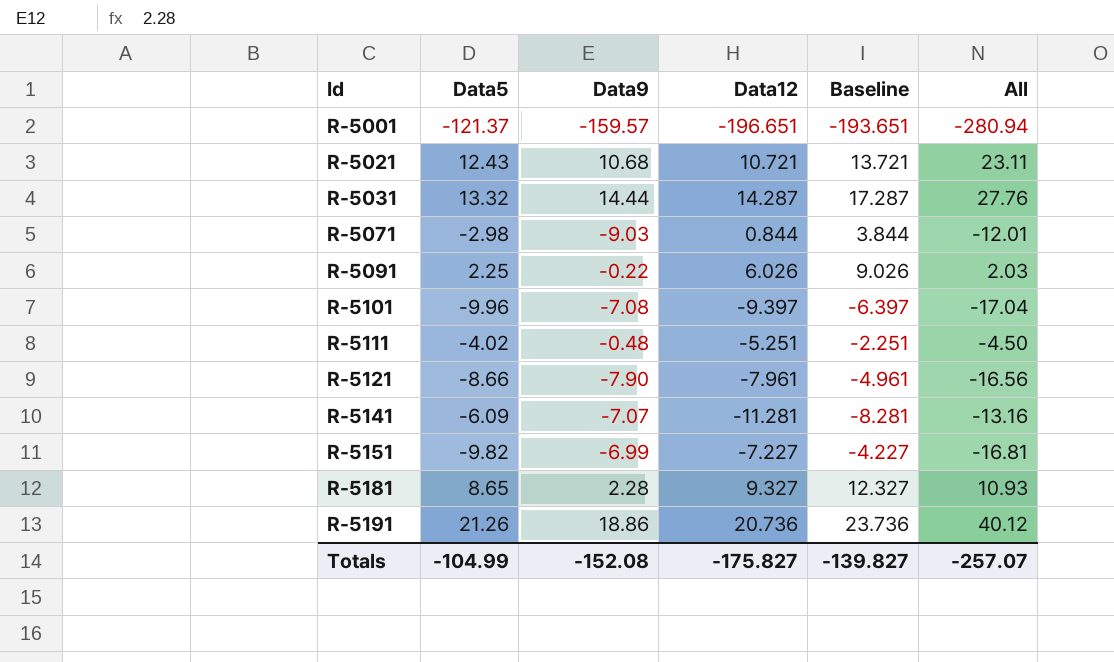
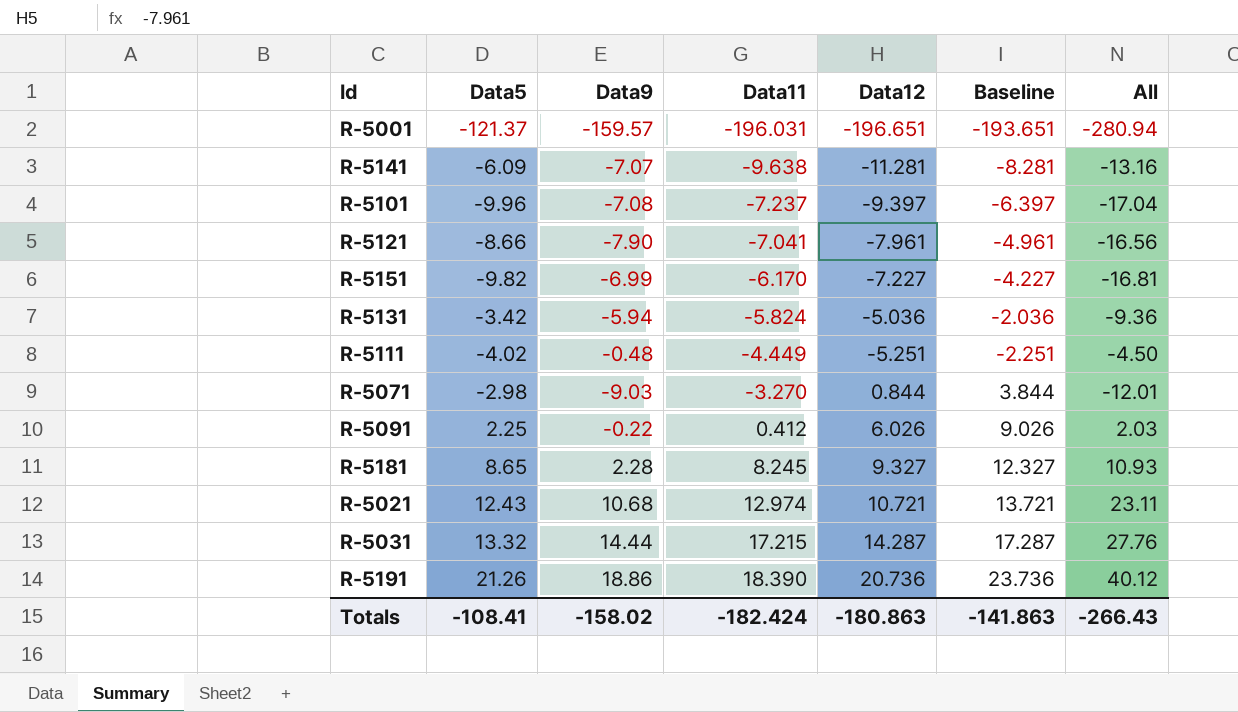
row order: Id ascending -> Data11 ascending
column Data11 | position: none -> 4
row R-5131: none -> -3.42 | -5.94 | -5.824 | -5.036 | -2.036 | -9.36
Totals | Data5: -104.99 -> -108.41
Totals | Data9: -152.08 -> -158.02
Totals | Data12: -175.827 -> -180.863
Totals | Baseline: -139.827 -> -141.863
Totals | All: -257.07 -> -266.43

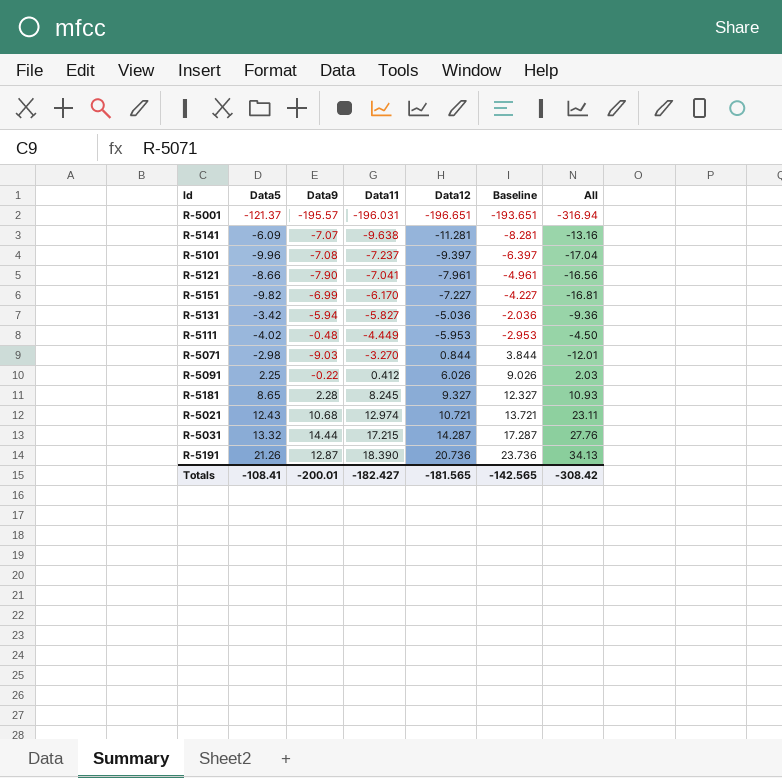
R-5001 | Data9: -159.57 -> -195.57
R-5001 | All: -280.94 -> -316.94
R-5131 | Data11: -5.824 -> -5.827
R-5111 | Data12: -5.251 -> -5.953
R-5111 | Baseline: -2.251 -> -2.953
R-5191 | Data9: 18.86 -> 12.87
R-5191 | All: 40.12 -> 34.13
Totals | Data9: -158.02 -> -200.01
Totals | Data11: -182.424 -> -182.427
Totals | Data12: -180.863 -> -181.565
Totals | Baseline: -141.863 -> -142.565
Totals | All: -266.43 -> -308.42

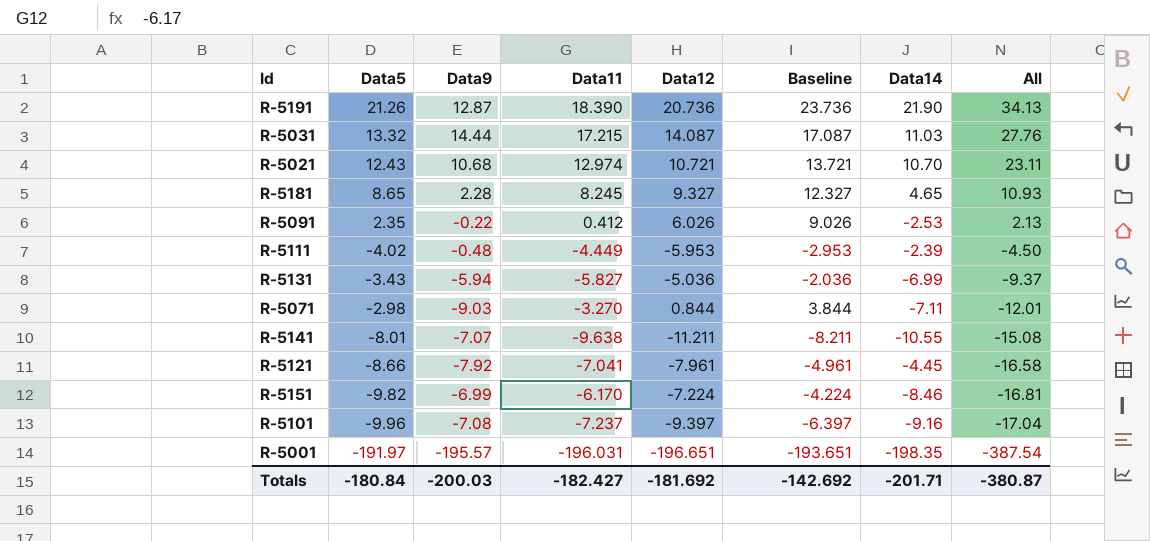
row order: Data11 ascending -> All descending
column Data14 | position: none -> 7
R-5031 | Data12: 14.287 -> 14.087
R-5031 | Baseline: 17.287 -> 17.087
R-5091 | Data5: 2.25 -> 2.35
R-5091 | All: 2.03 -> 2.13
R-5131 | Data5: -3.42 -> -3.43
R-5131 | All: -9.36 -> -9.37
R-5141 | Data5: -6.09 -> -8.01
R-5141 | Data12: -11.281 -> -11.211
R-5141 | Baseline: -8.281 -> -8.211
R-5141 | All: -13.16 -> -15.08
R-5121 | Data9: -7.90 -> -7.92
R-5121 | All: -16.56 -> -16.58
R-5151 | Data12: -7.227 -> -7.224
R-5151 | Baseline: -4.227 -> -4.224
R-5001 | Data5: -121.37 -> -191.97
R-5001 | All: -316.94 -> -387.54
Totals | Data5: -108.41 -> -180.84
Totals | Data9: -200.01 -> -200.03
Totals | Data12: -181.565 -> -181.692
Totals | Baseline: -142.565 -> -142.692
Totals | All: -308.42 -> -380.87

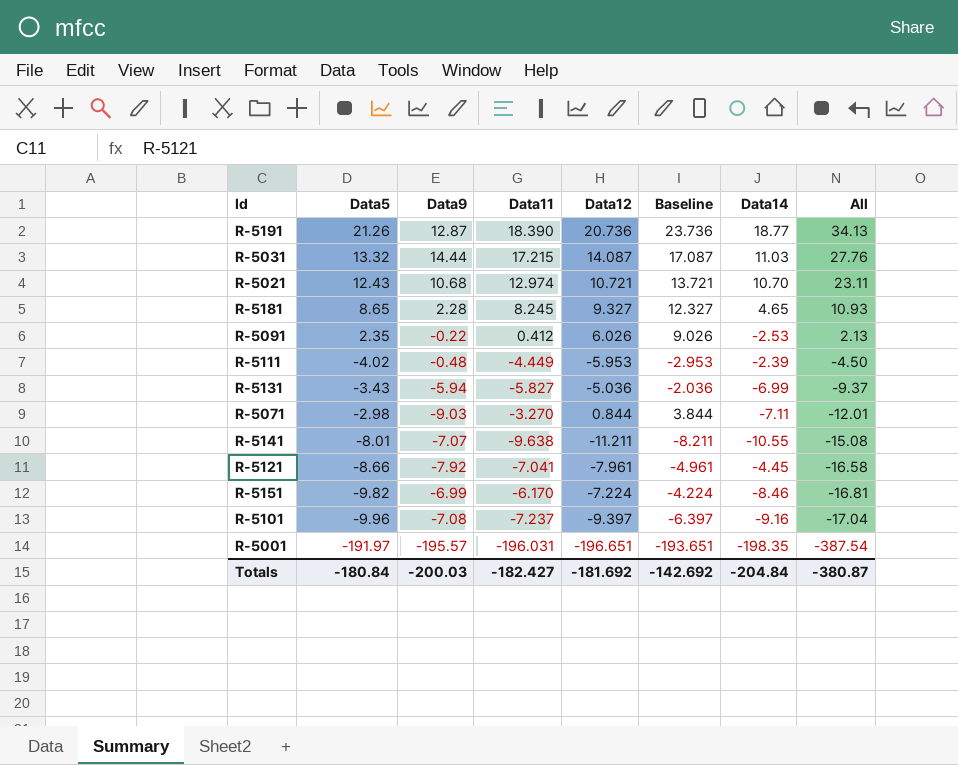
R-5191 | Data14: 21.90 -> 18.77
Totals | Data14: -201.71 -> -204.84

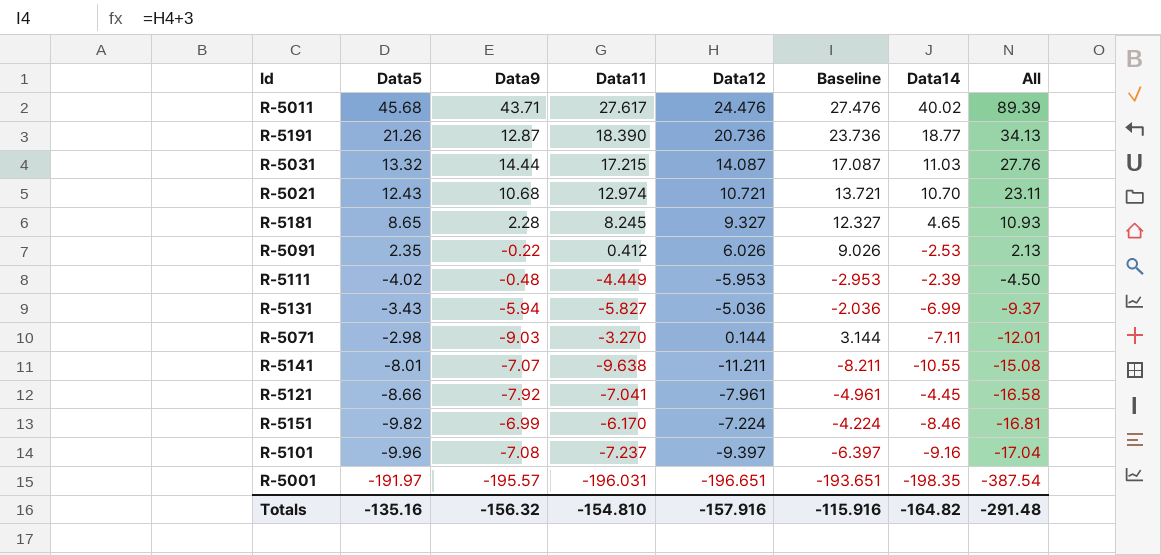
row R-5011: none -> 45.68 | 43.71 | 27.617 | 24.476 | 27.476 | 40.02 | 89.39
R-5071 | Data12: 0.844 -> 0.144
R-5071 | Baseline: 3.844 -> 3.144
Totals | Data5: -180.84 -> -135.16
Totals | Data9: -200.03 -> -156.32
Totals | Data11: -182.427 -> -154.810
Totals | Data12: -181.692 -> -157.916
Totals | Baseline: -142.692 -> -115.916
Totals | Data14: -204.84 -> -164.82
Totals | All: -380.87 -> -291.48

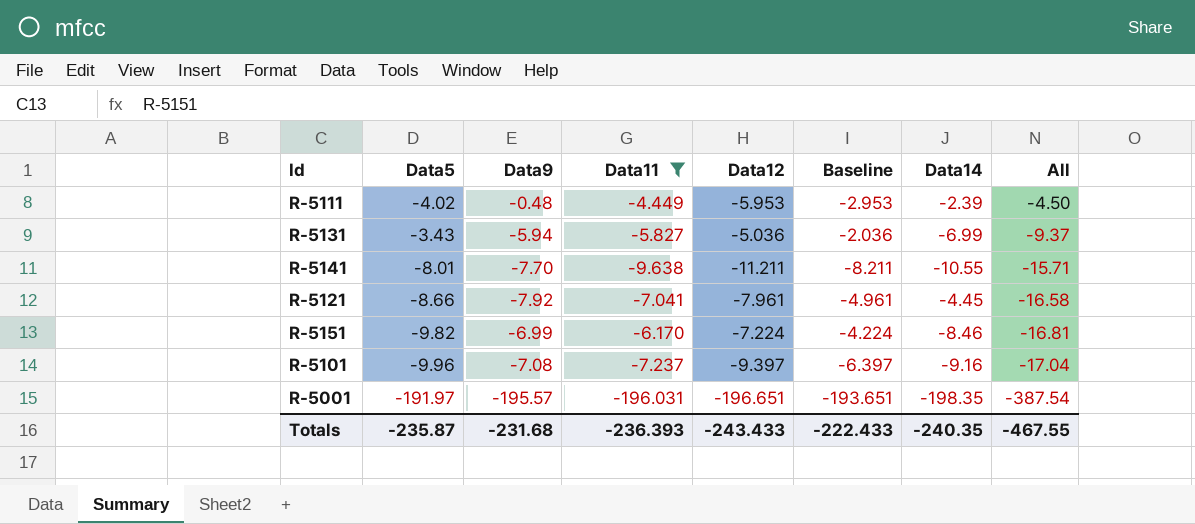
filter: none -> Data11 <= -4.449
R-5141 | Data9: -7.07 -> -7.70
R-5141 | All: -15.08 -> -15.71
Totals | Data5: -135.16 -> -235.87
Totals | Data9: -156.32 -> -231.68
Totals | Data11: -154.810 -> -236.393
Totals | Data12: -157.916 -> -243.433
Totals | Baseline: -115.916 -> -222.433
Totals | Data14: -164.82 -> -240.35
Totals | All: -291.48 -> -467.55

